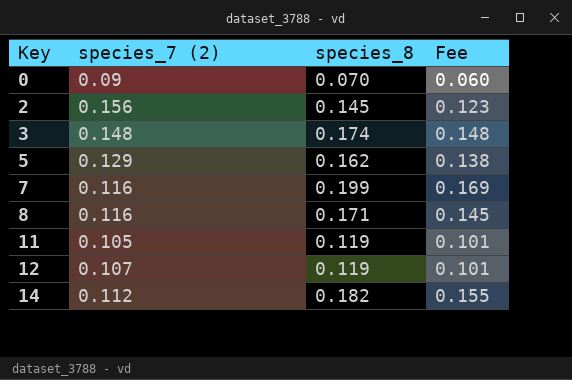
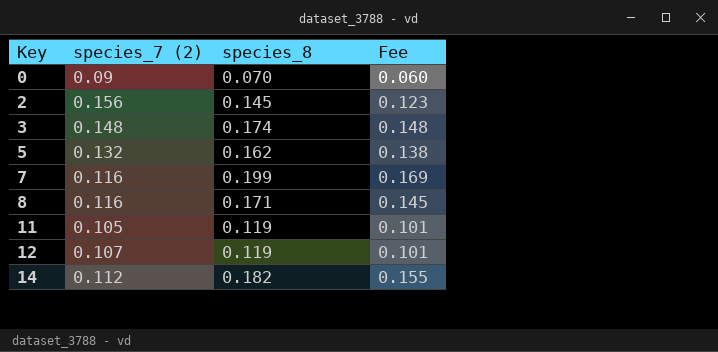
5 | species_7 (2): 0.129 -> 0.132

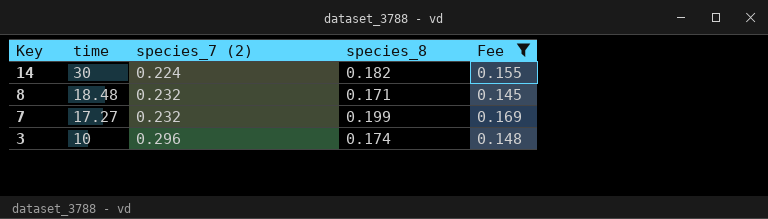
filter: none -> Fee >= 0.145
row order: Key ascending -> Key descending
column time | position: none -> 2
14 | species_7 (2): 0.112 -> 0.224
8 | species_7 (2): 0.116 -> 0.232
7 | species_7 (2): 0.116 -> 0.232
3 | species_7 (2): 0.148 -> 0.296

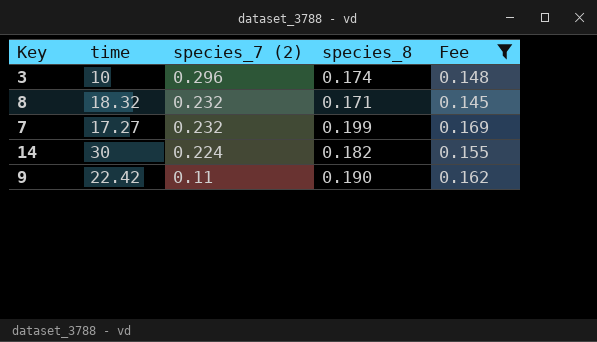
row order: Key descending -> species_7 (2) descending
8 | time: 18.48 -> 18.32
row 9: none -> 22.42 | 0.11 | 0.190 | 0.162

